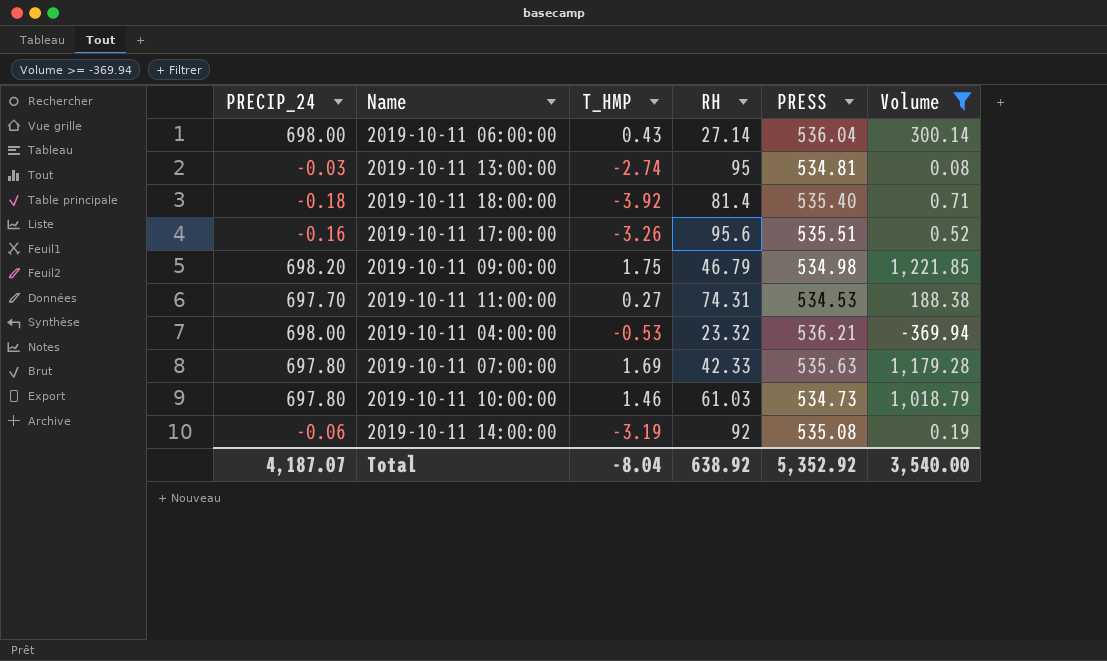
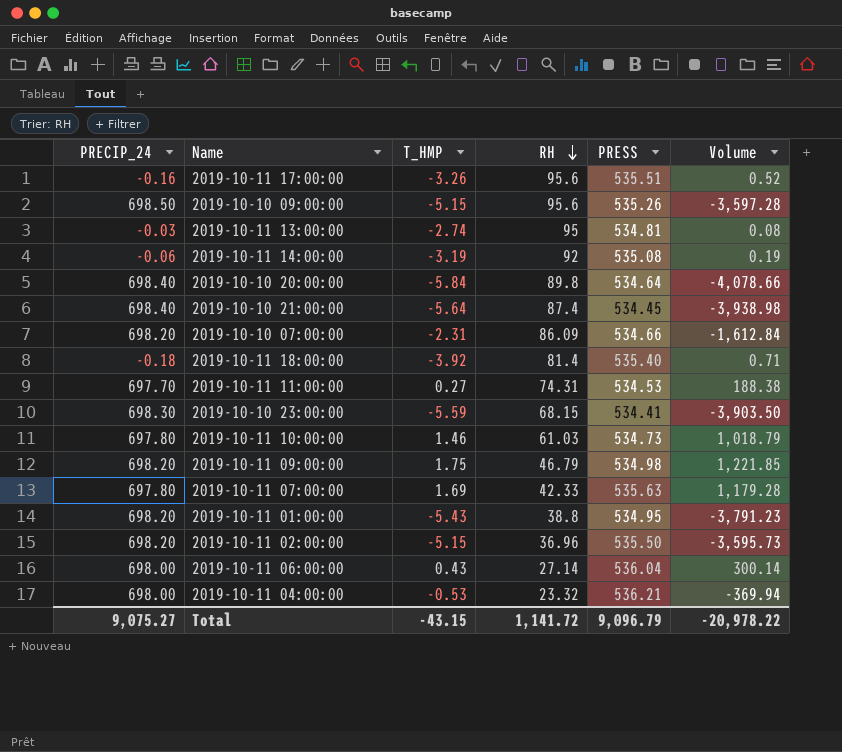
filter: Volume >= -369.94 -> none
row order: none -> RH descending
Total | PRECIP_24: 4,187.07 -> 9,075.27
Total | T_HMP: -8.04 -> -43.15
Total | RH: 638.92 -> 1,141.72
Total | PRESS: 5,352.92 -> 9,096.79
Total | Volume: 3,540.00 -> -20,978.22

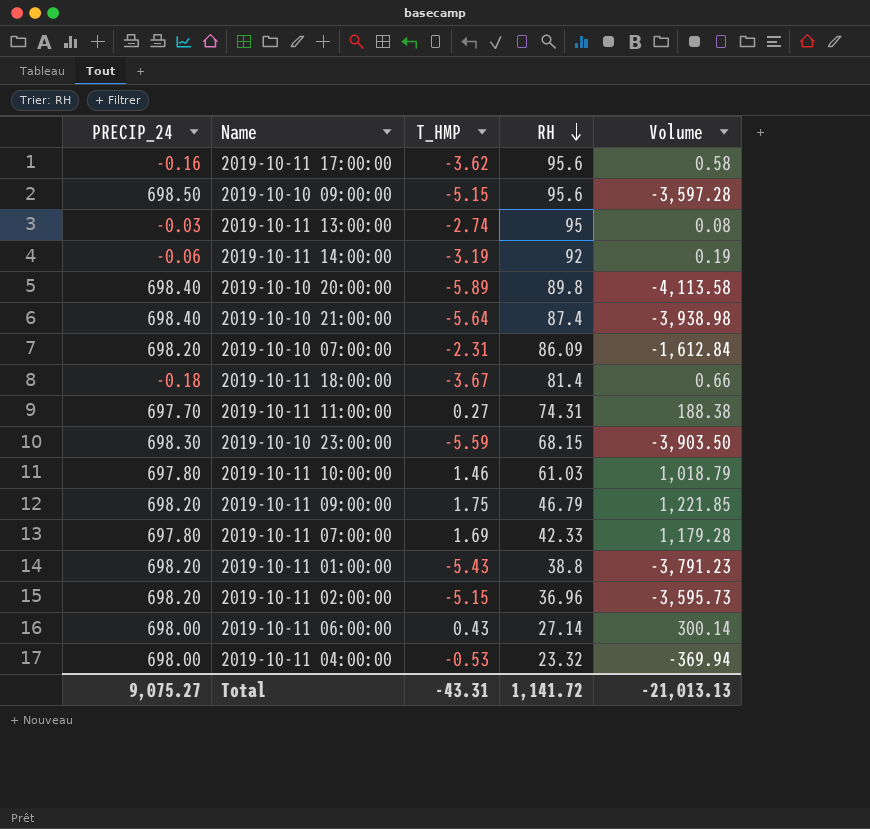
column PRESS | position: 5 -> none
2019-10-11 17:00:00 | T_HMP: -3.26 -> -3.62
2019-10-11 17:00:00 | Volume: 0.52 -> 0.58
2019-10-10 20:00:00 | T_HMP: -5.84 -> -5.89
2019-10-10 20:00:00 | Volume: -4,078.66 -> -4,113.58
2019-10-11 18:00:00 | T_HMP: -3.92 -> -3.67
2019-10-11 18:00:00 | Volume: 0.71 -> 0.66
Total | T_HMP: -43.15 -> -43.31
Total | Volume: -20,978.22 -> -21,013.13

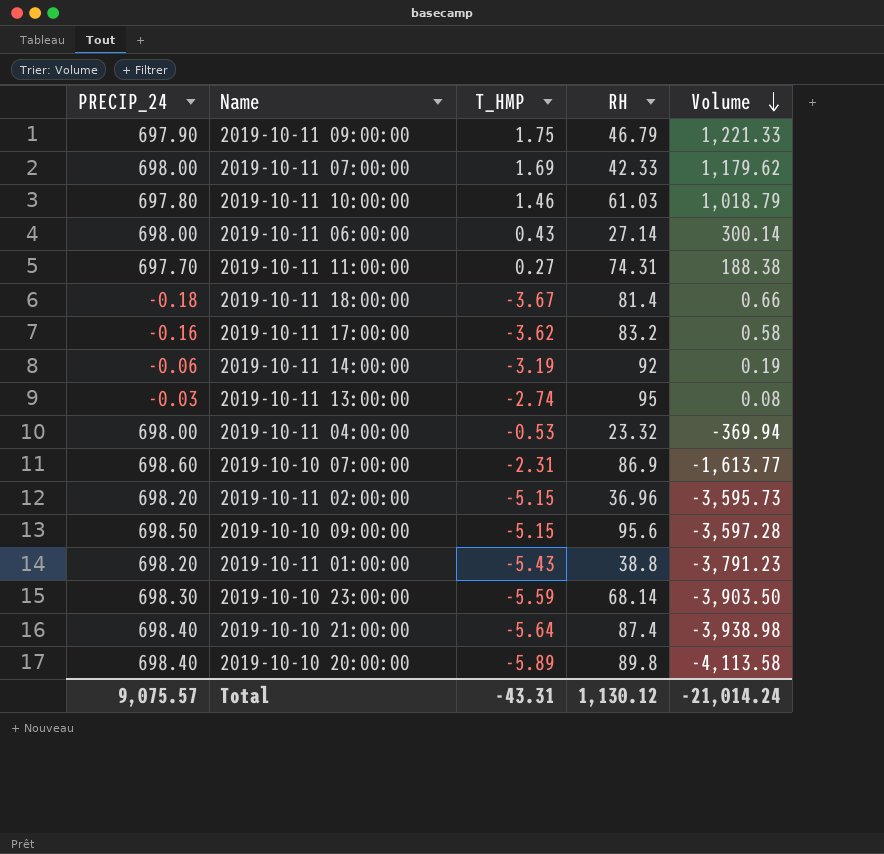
row order: RH descending -> Volume descending
2019-10-11 09:00:00 | PRECIP_24: 698.20 -> 697.90
2019-10-11 09:00:00 | Volume: 1,221.85 -> 1,221.33
2019-10-11 07:00:00 | PRECIP_24: 697.80 -> 698.00
2019-10-11 07:00:00 | Volume: 1,179.28 -> 1,179.62
2019-10-11 17:00:00 | RH: 95.6 -> 83.2
2019-10-10 07:00:00 | PRECIP_24: 698.20 -> 698.60
2019-10-10 07:00:00 | RH: 86.09 -> 86.9
2019-10-10 07:00:00 | Volume: -1,612.84 -> -1,613.77
2019-10-10 23:00:00 | RH: 68.15 -> 68.14
Total | PRECIP_24: 9,075.27 -> 9,075.57
Total | RH: 1,141.72 -> 1,130.12
Total | Volume: -21,013.13 -> -21,014.24

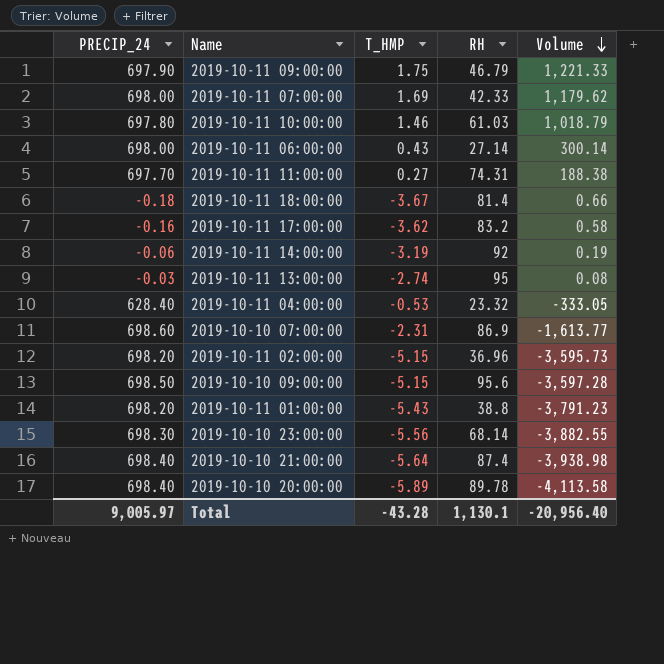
2019-10-11 04:00:00 | PRECIP_24: 698.00 -> 628.40
2019-10-11 04:00:00 | Volume: -369.94 -> -333.05
2019-10-10 23:00:00 | T_HMP: -5.59 -> -5.56
2019-10-10 23:00:00 | Volume: -3,903.50 -> -3,882.55
2019-10-10 20:00:00 | RH: 89.8 -> 89.78
Total | PRECIP_24: 9,075.57 -> 9,005.97
Total | T_HMP: -43.31 -> -43.28
Total | RH: 1,130.12 -> 1,130.1
Total | Volume: -21,014.24 -> -20,956.40

